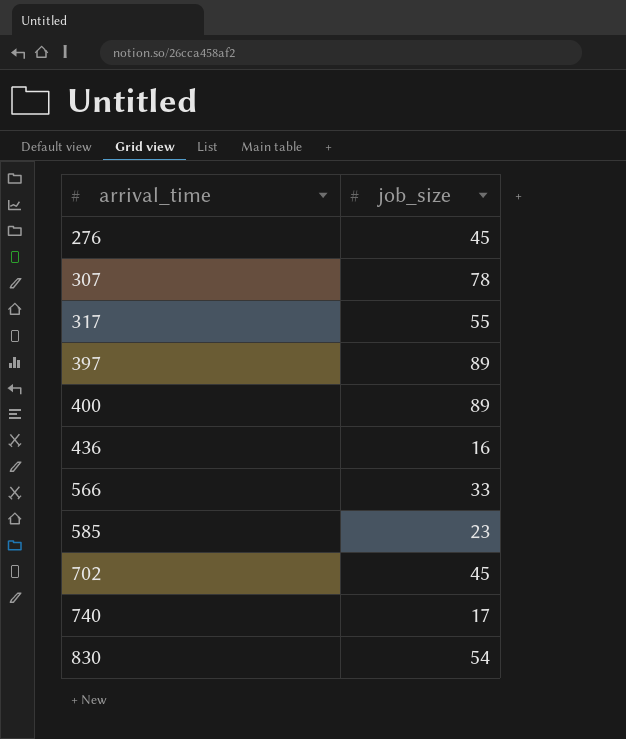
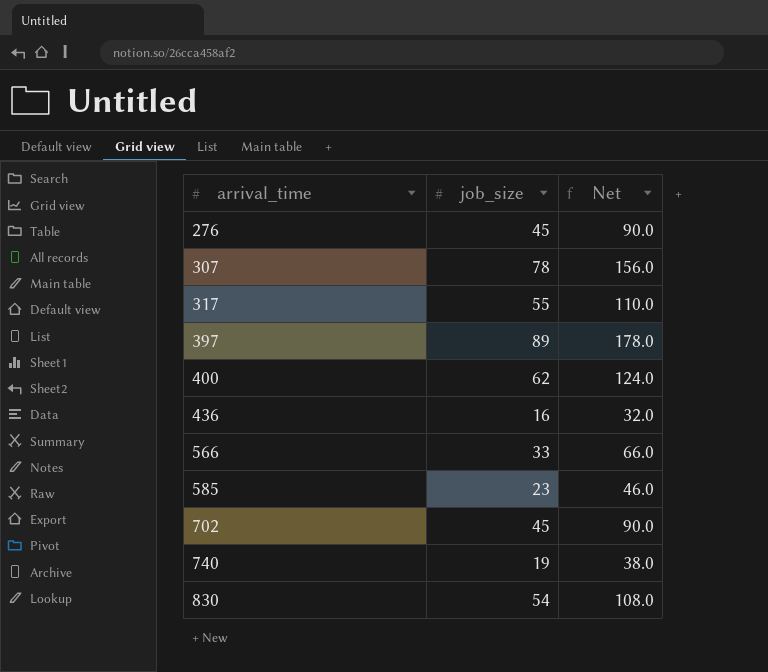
column Net | formula: none -> [job_size] * 2
400 | job_size: 89 -> 62
740 | job_size: 17 -> 19

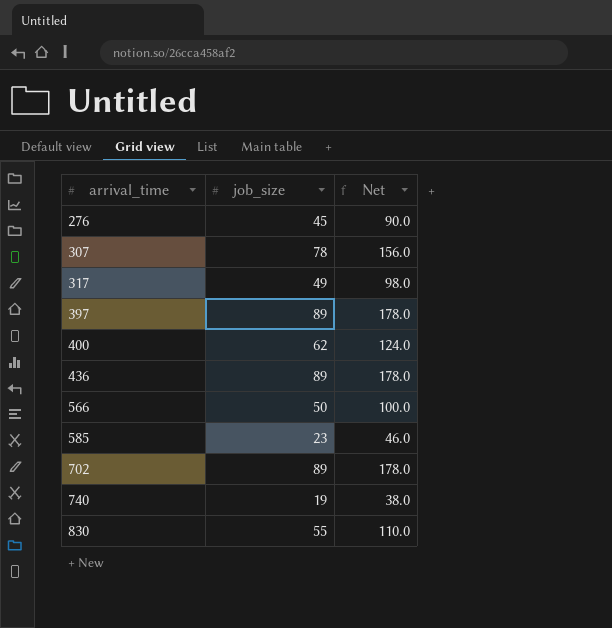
317 | job_size: 55 -> 49
317 | Net: 110.0 -> 98.0
436 | job_size: 16 -> 89
436 | Net: 32.0 -> 178.0
566 | job_size: 33 -> 50
566 | Net: 66.0 -> 100.0
702 | job_size: 45 -> 89
702 | Net: 90.0 -> 178.0
830 | job_size: 54 -> 55
830 | Net: 108.0 -> 110.0

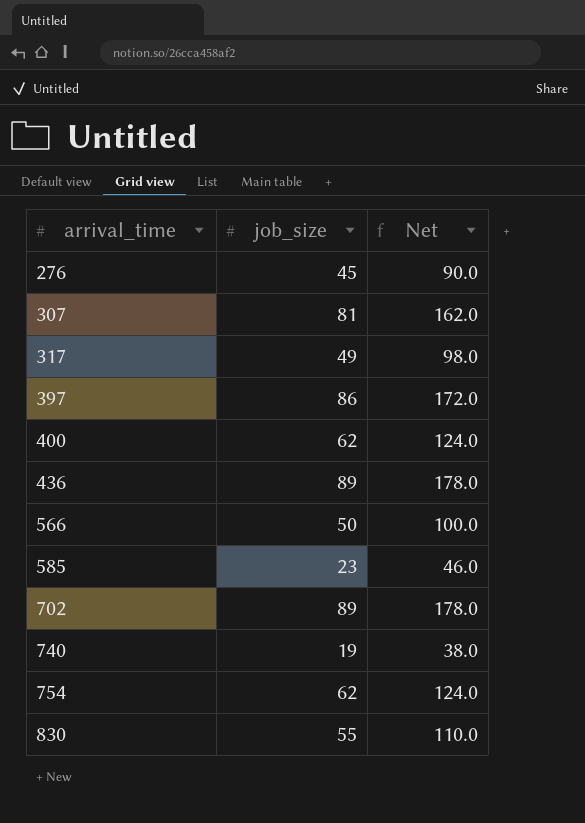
307 | job_size: 78 -> 81
307 | Net: 156.0 -> 162.0
397 | job_size: 89 -> 86
397 | Net: 178.0 -> 172.0
row 754: none -> 62 | 124.0

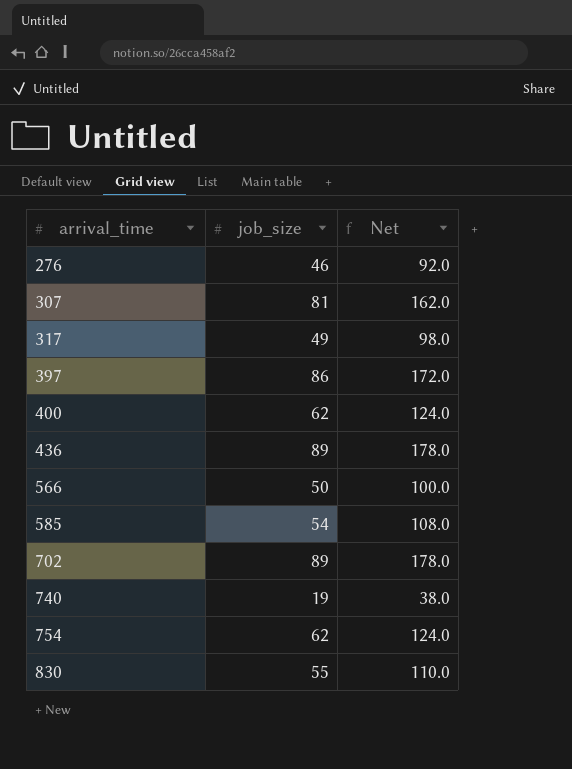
276 | job_size: 45 -> 46
276 | Net: 90.0 -> 92.0
585 | job_size: 23 -> 54
585 | Net: 46.0 -> 108.0

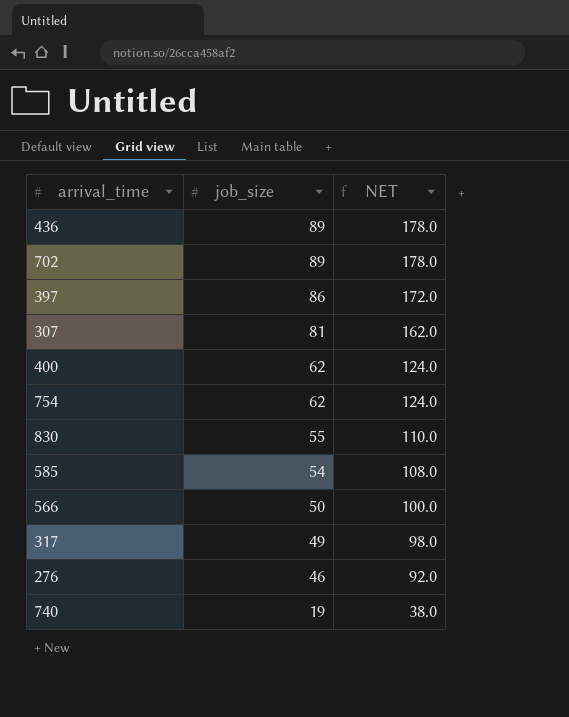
row order: arrival_time ascending -> job_size descending
column name: Net -> NET

